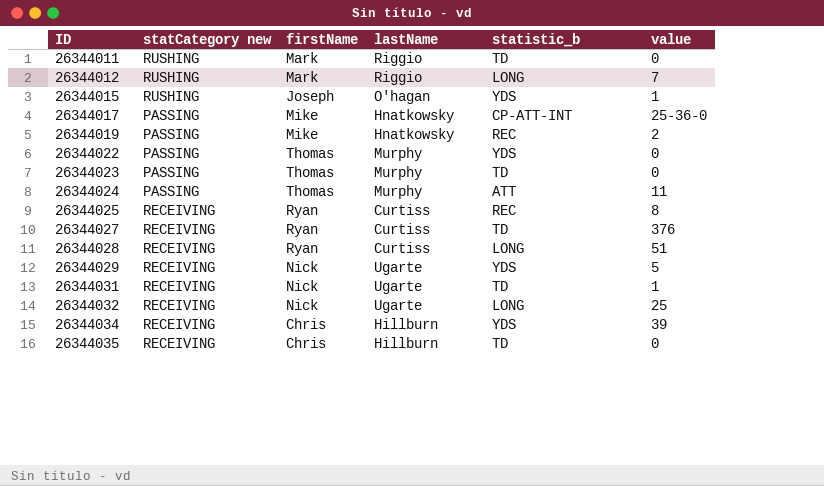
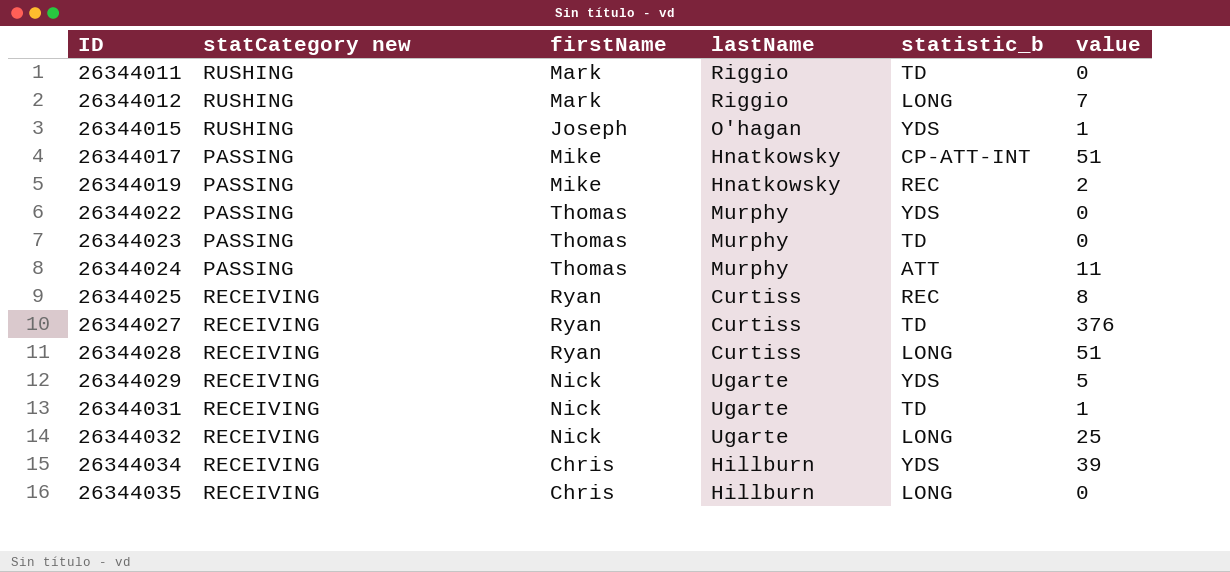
26344017 | value: 25-36-0 -> 51
26344035 | statistic_b: TD -> LONG

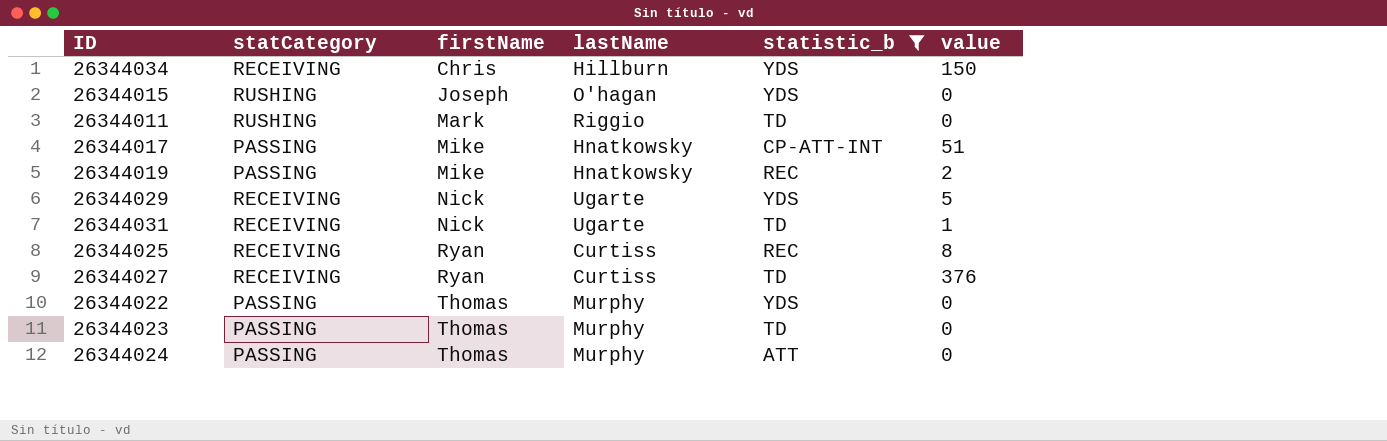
filter: none -> statistic_b != LONG
row order: ID ascending -> firstName ascending
column name: statCategory new -> statCategory
26344034 | value: 39 -> 150
26344015 | value: 1 -> 0
26344024 | value: 11 -> 0

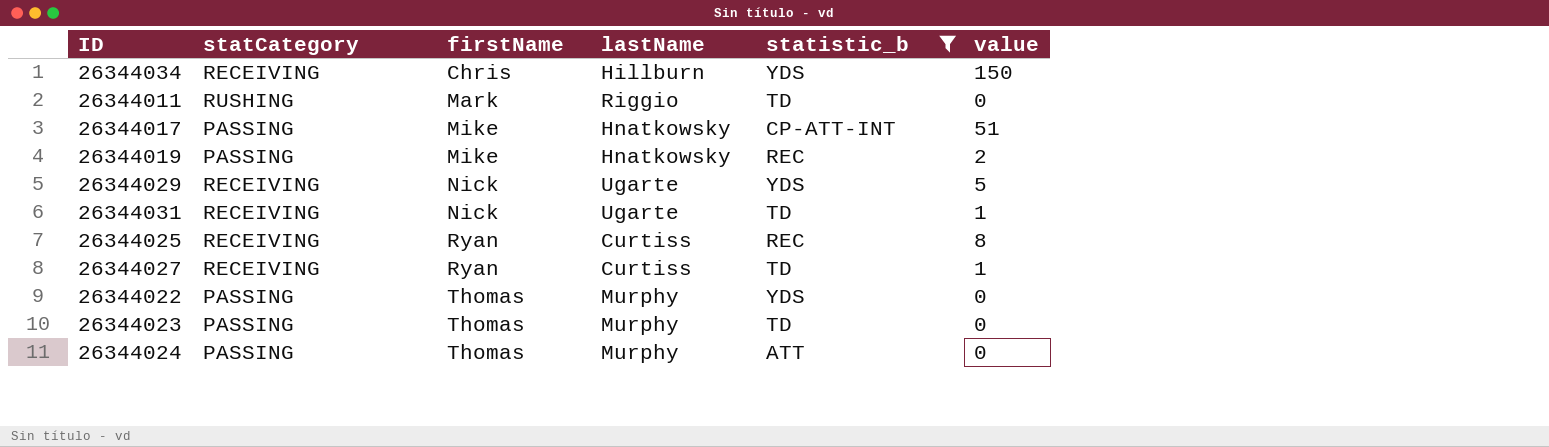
row 26344015: RUSHING | Joseph | O'hagan | YDS | 0 -> none
26344027 | value: 376 -> 1

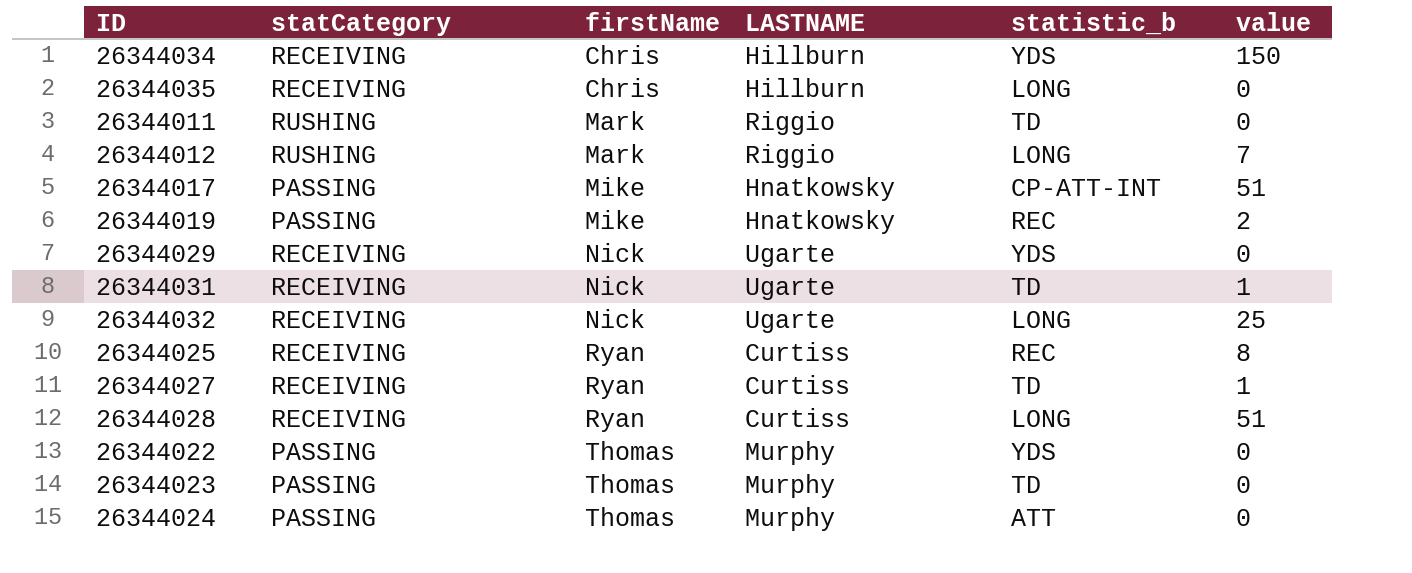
filter: statistic_b != LONG -> none
column name: lastName -> LASTNAME
26344029 | value: 5 -> 0

